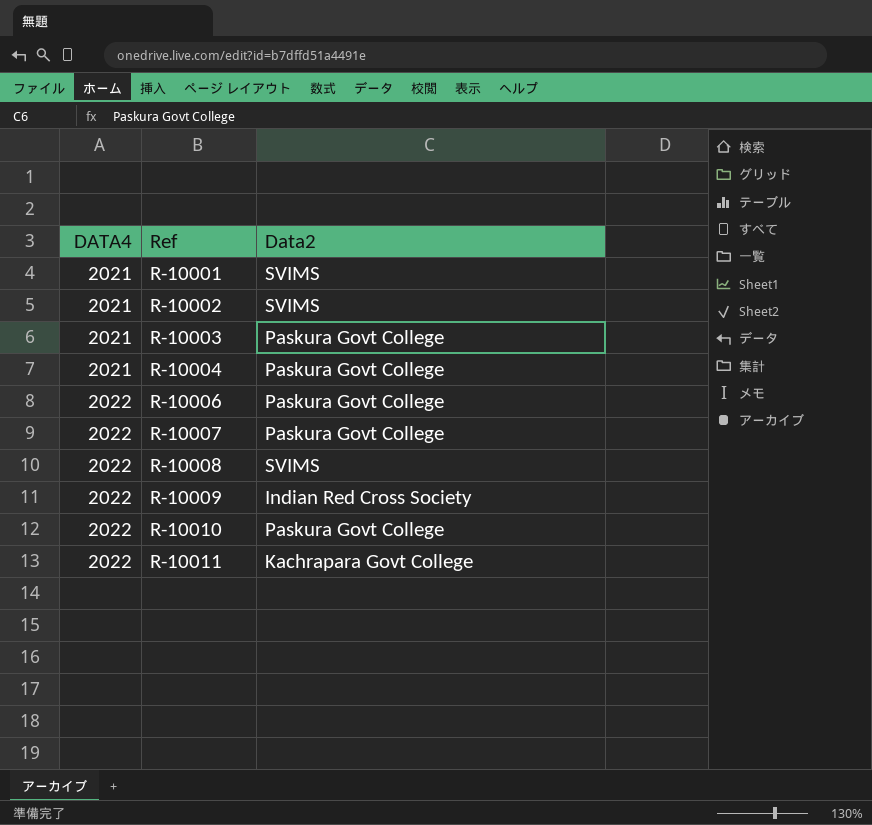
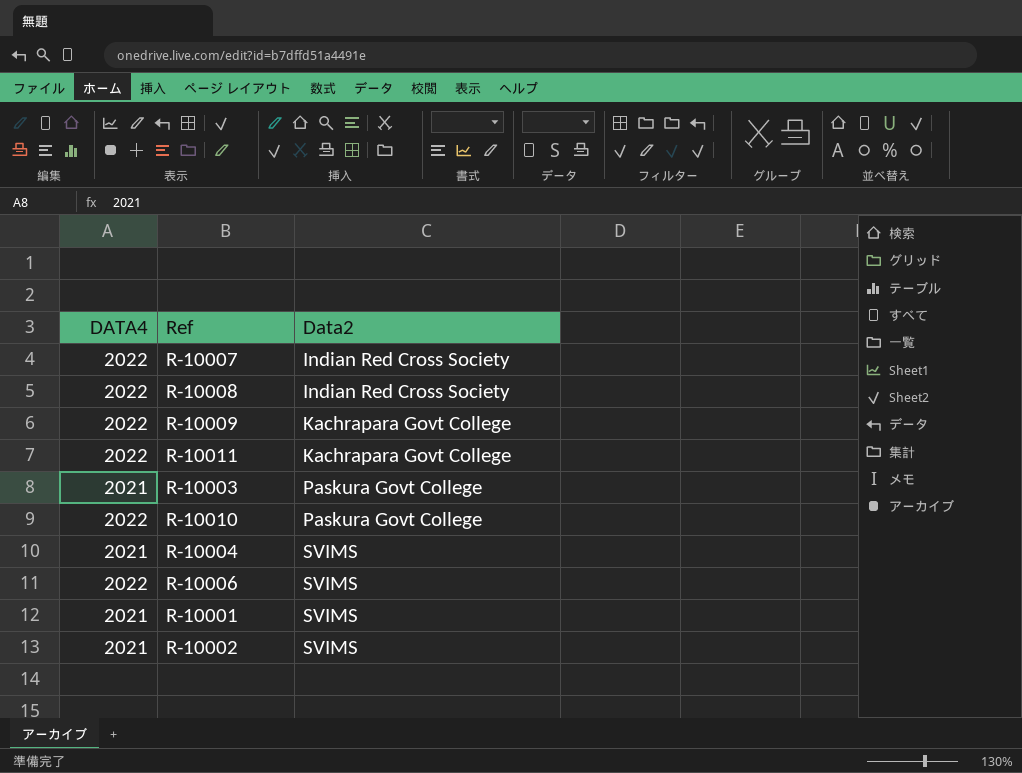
row order: DATA4 ascending -> Data2 ascending
R-10007 | Data2: Paskura Govt College -> Indian Red Cross Society
R-10008 | Data2: SVIMS -> Indian Red Cross Society
R-10009 | Data2: Indian Red Cross Society -> Kachrapara Govt College
R-10004 | Data2: Paskura Govt College -> SVIMS
R-10006 | Data2: Paskura Govt College -> SVIMS

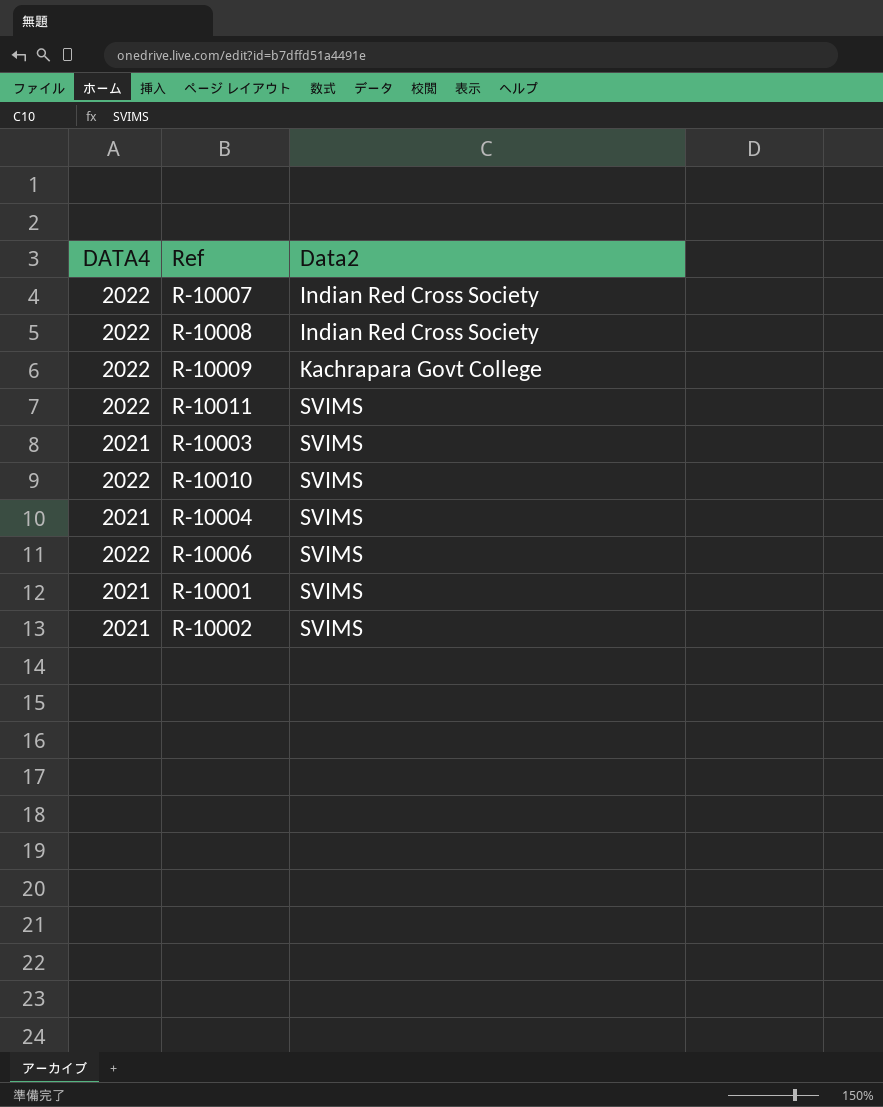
R-10011 | Data2: Kachrapara Govt College -> SVIMS
R-10003 | Data2: Paskura Govt College -> SVIMS
R-10010 | Data2: Paskura Govt College -> SVIMS

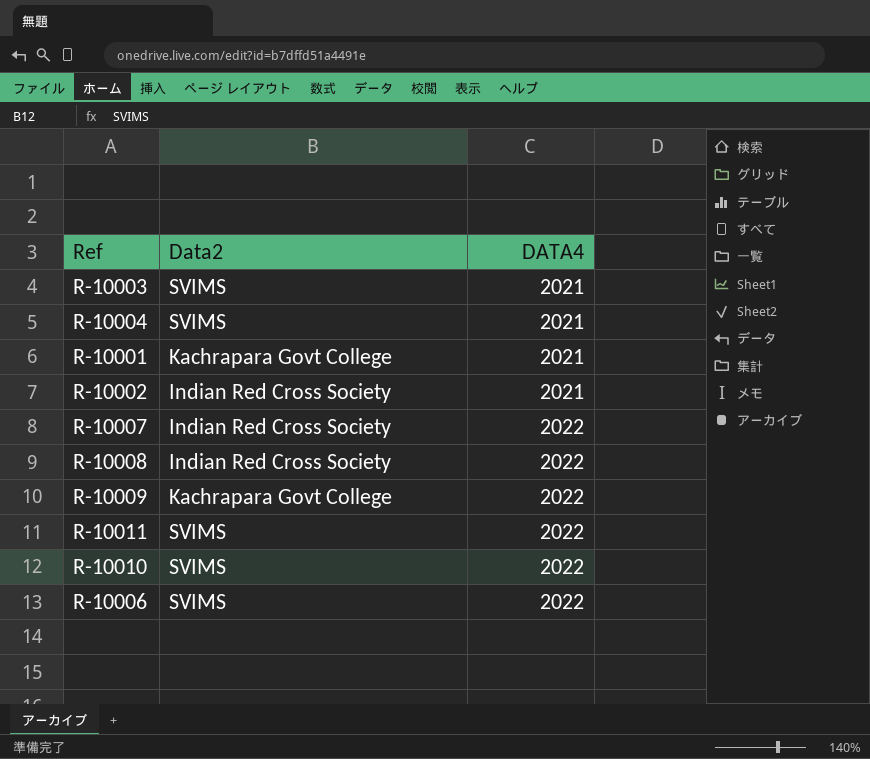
row order: Data2 ascending -> DATA4 ascending
column DATA4 | position: 1 -> 3
R-10001 | Data2: SVIMS -> Kachrapara Govt College
R-10002 | Data2: SVIMS -> Indian Red Cross Society

